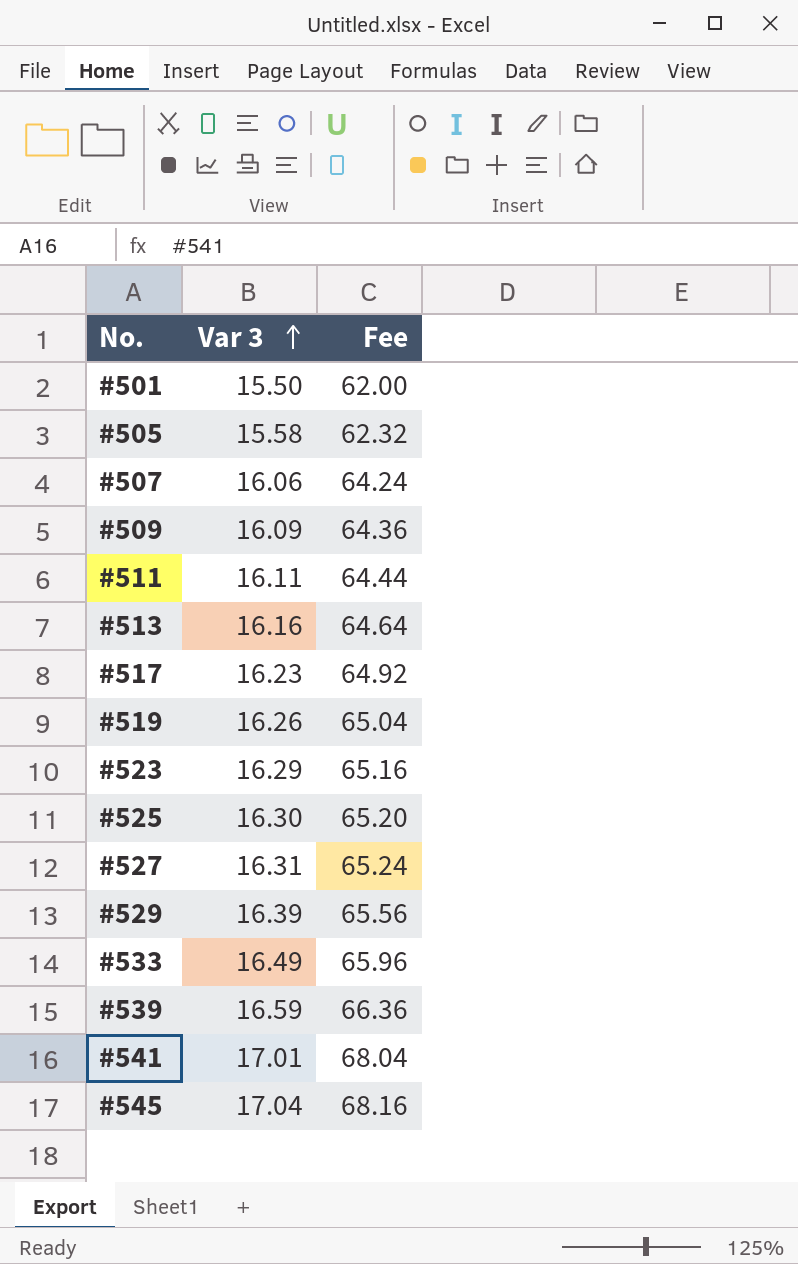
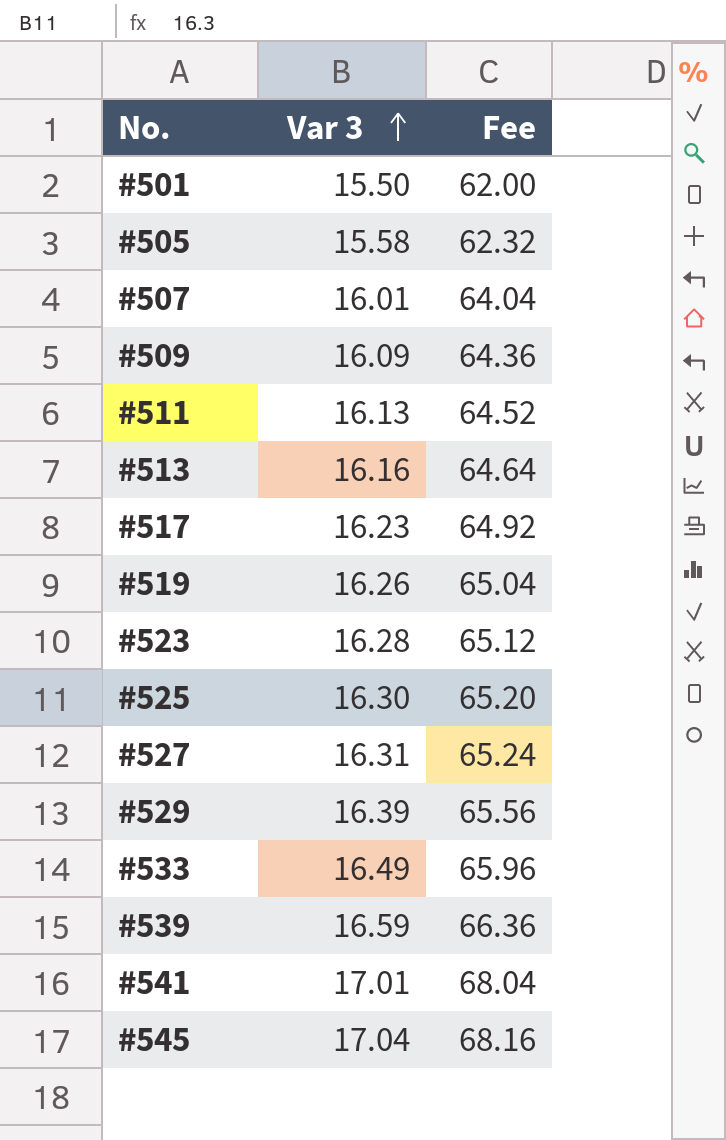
#507 | Var 3: 16.06 -> 16.01
#507 | Fee: 64.24 -> 64.04
#511 | Var 3: 16.11 -> 16.13
#511 | Fee: 64.44 -> 64.52
#523 | Var 3: 16.29 -> 16.28
#523 | Fee: 65.16 -> 65.12

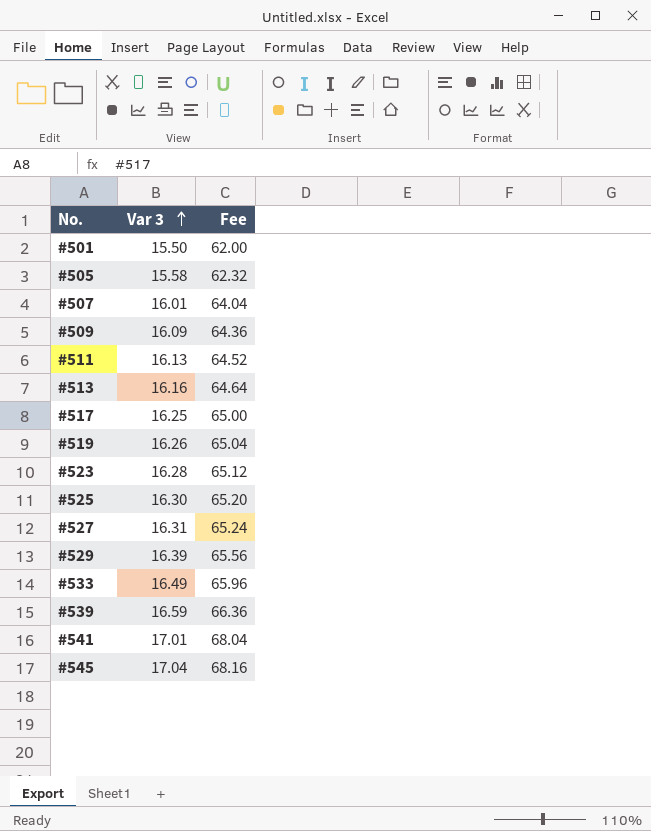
#517 | Var 3: 16.23 -> 16.25
#517 | Fee: 64.92 -> 65.00

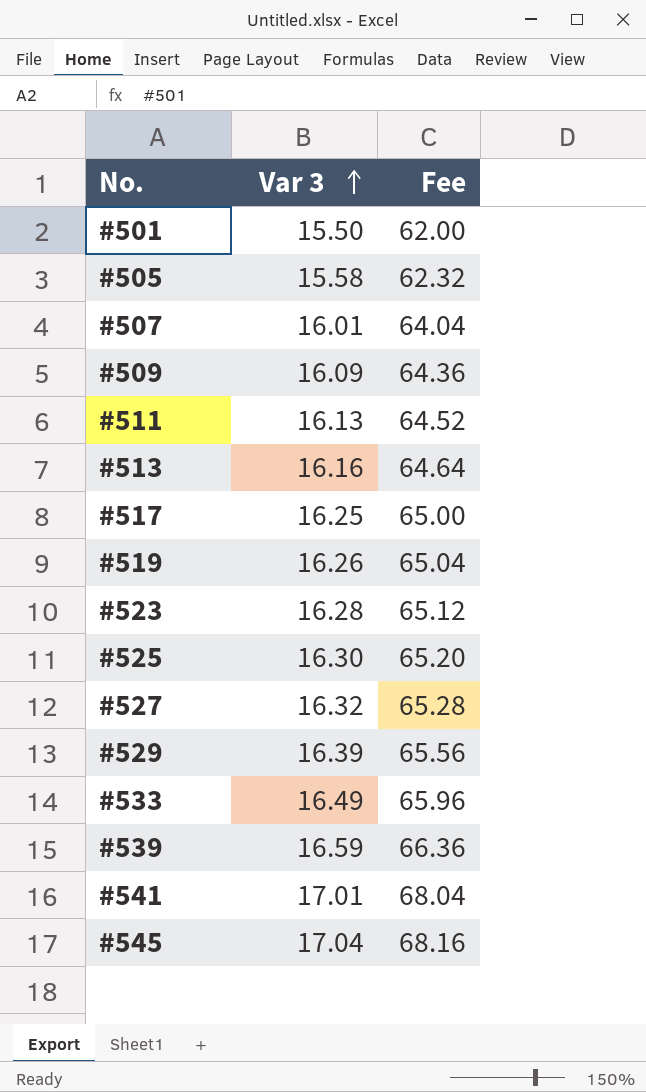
#527 | Var 3: 16.31 -> 16.32
#527 | Fee: 65.24 -> 65.28

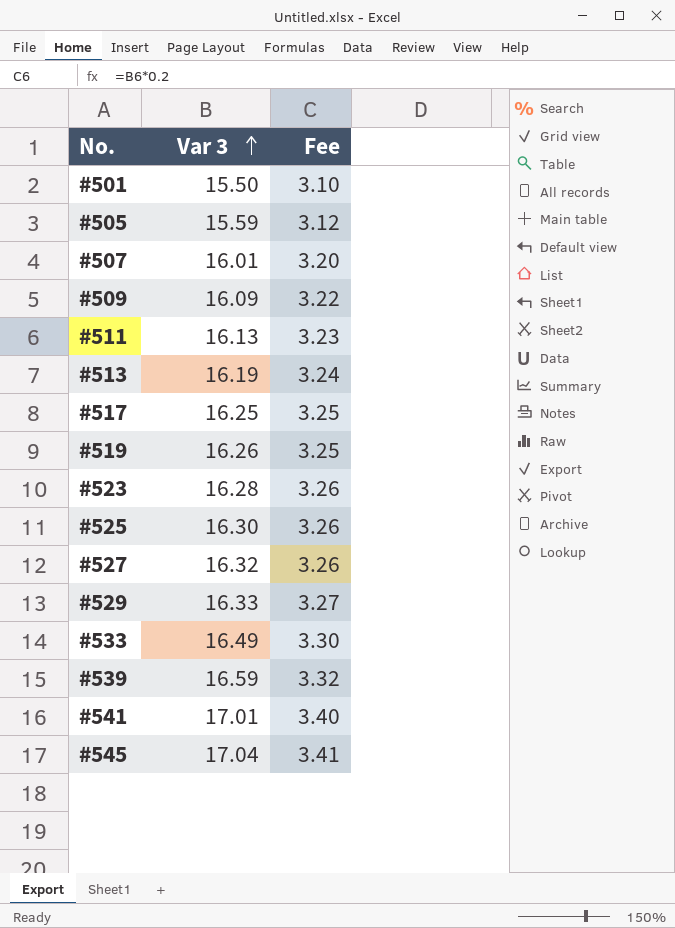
column Fee | formula: [Var 3] * 4 -> [Var 3] * 0.2
#505 | Var 3: 15.58 -> 15.59
#513 | Var 3: 16.16 -> 16.19
#529 | Var 3: 16.39 -> 16.33

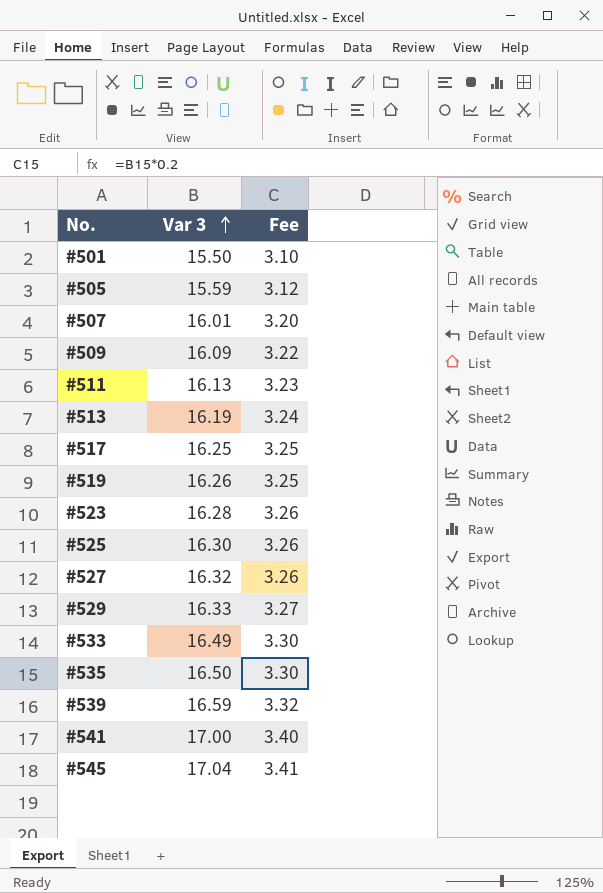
row #535: none -> 16.50 | 3.30
#541 | Var 3: 17.01 -> 17.00

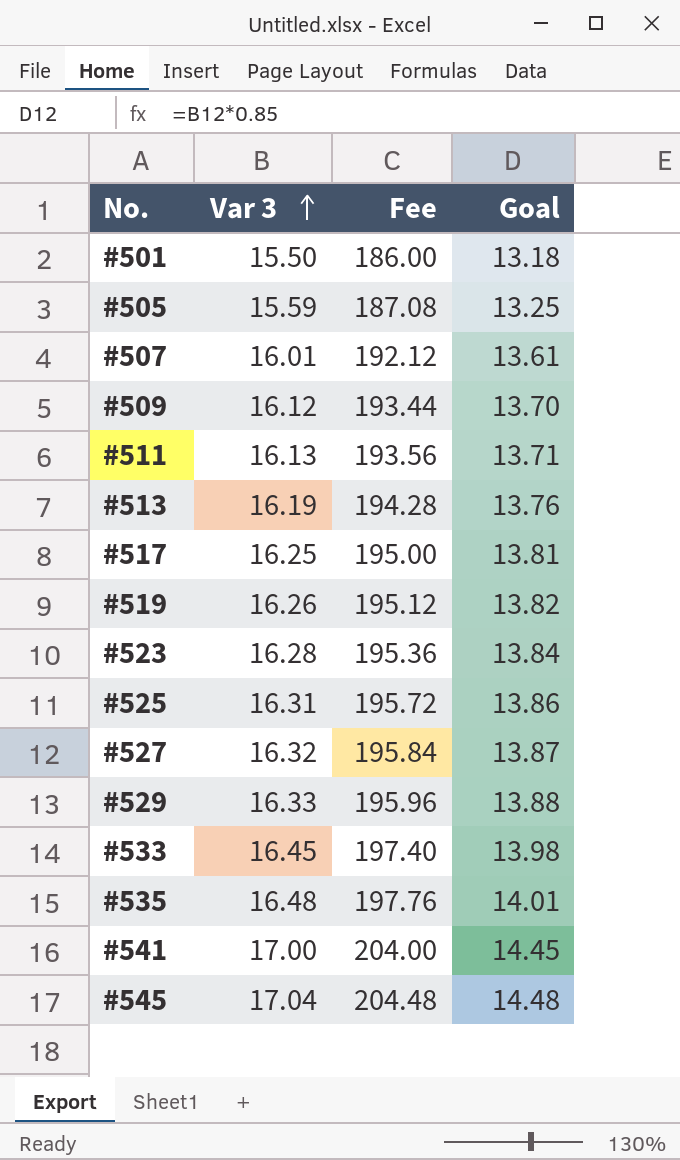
column Fee | formula: [Var 3] * 0.2 -> [Var 3] * 12
column Goal | formula: none -> [Var 3] * 0.85
row #539: 16.59 | 3.32 -> none
#509 | Var 3: 16.09 -> 16.12
#525 | Var 3: 16.30 -> 16.31
#533 | Var 3: 16.49 -> 16.45
#535 | Var 3: 16.50 -> 16.48

